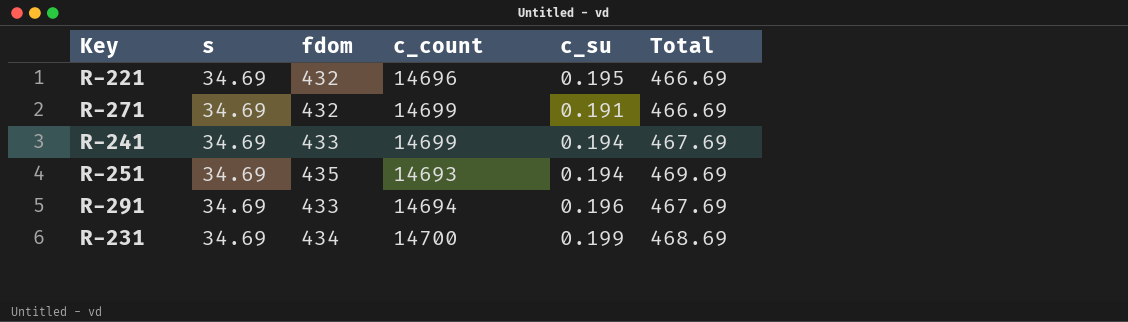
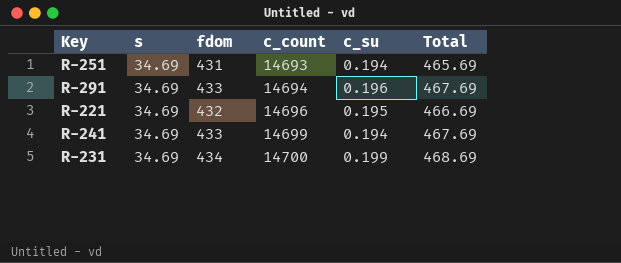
row order: none -> c_count ascending
row R-271: 34.69 | 432 | 14699 | 0.191 | 466.69 -> none
R-251 | fdom: 435 -> 431
R-251 | Total: 469.69 -> 465.69

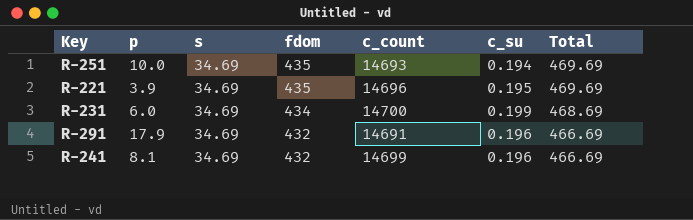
row order: c_count ascending -> fdom descending
column p | position: none -> 2
R-251 | fdom: 431 -> 435
R-251 | Total: 465.69 -> 469.69
R-221 | fdom: 432 -> 435
R-221 | Total: 466.69 -> 469.69
R-291 | fdom: 433 -> 432
R-291 | c_count: 14694 -> 14691
R-291 | Total: 467.69 -> 466.69
R-241 | fdom: 433 -> 432
R-241 | c_su: 0.194 -> 0.196
R-241 | Total: 467.69 -> 466.69

